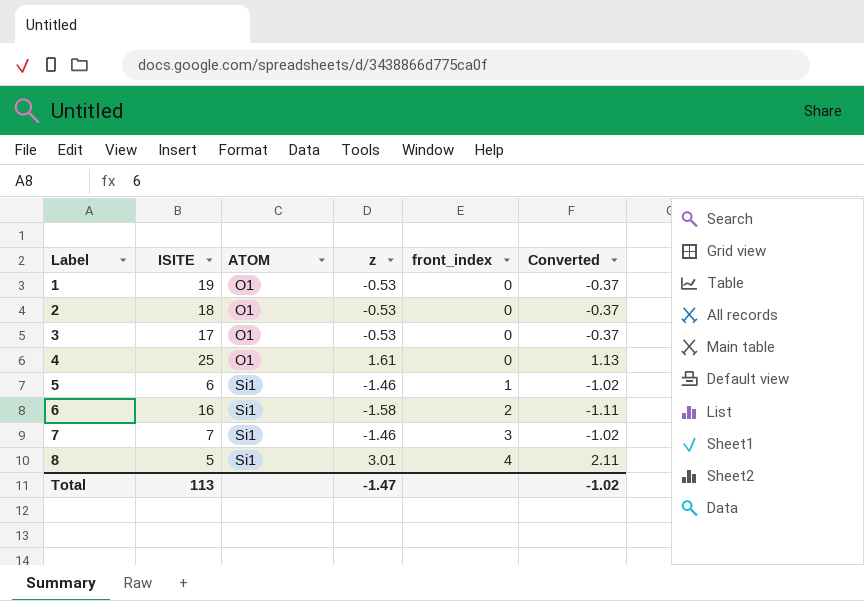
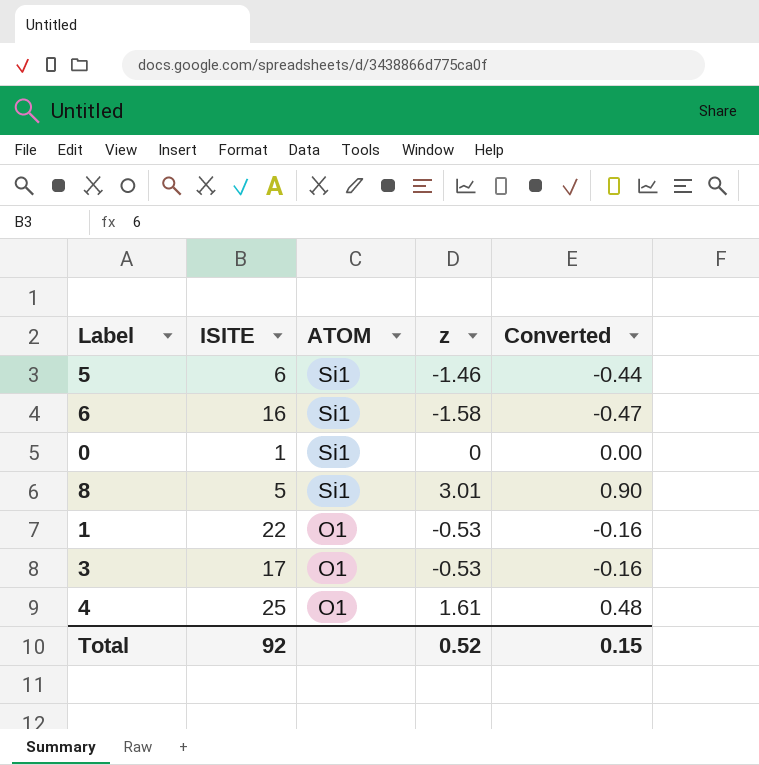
row order: Label ascending -> ATOM descending
column front_index | position: 5 -> none
column Converted | formula: [z] * 0.7 -> [z] * 0.3
row 2: 18 | O1 | -0.53 | 0 | -0.37 -> none
row 7: 7 | Si1 | -1.46 | 3 | -1.02 -> none
row 0: none -> 1 | Si1 | 0 | 0.00
1 | ISITE: 19 -> 22
Total | ISITE: 113 -> 92
Total | z: -1.47 -> 0.52
Total | Converted: -1.02 -> 0.15

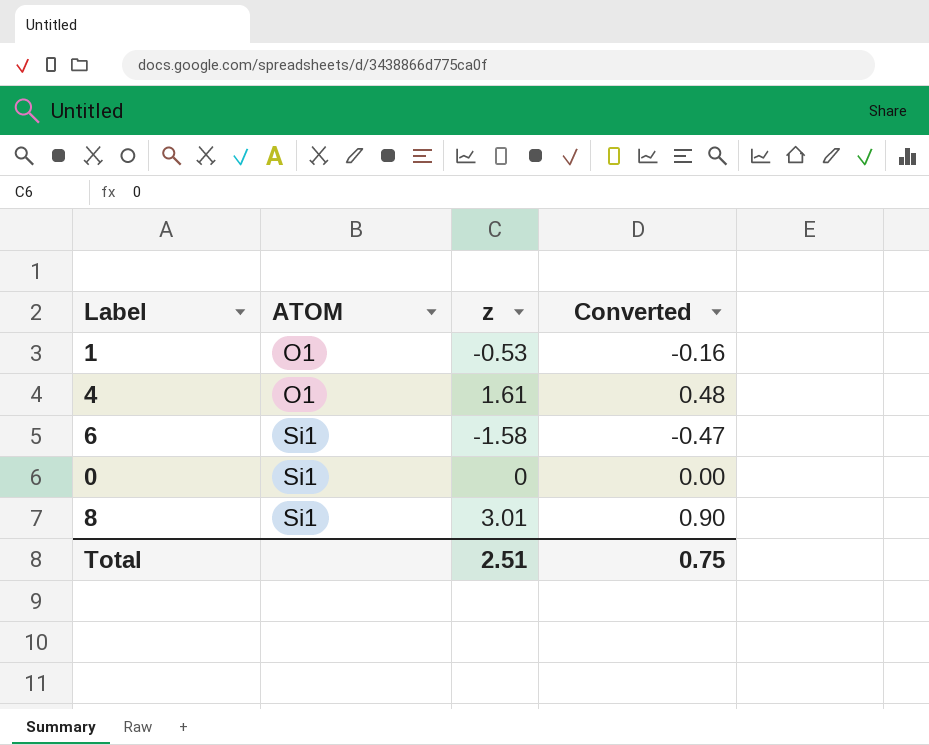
row order: ATOM descending -> ATOM ascending
column ISITE | position: 2 -> none
row 5: 6 | Si1 | -1.46 | -0.44 -> none
row 3: 17 | O1 | -0.53 | -0.16 -> none
Total | z: 0.52 -> 2.51
Total | Converted: 0.15 -> 0.75

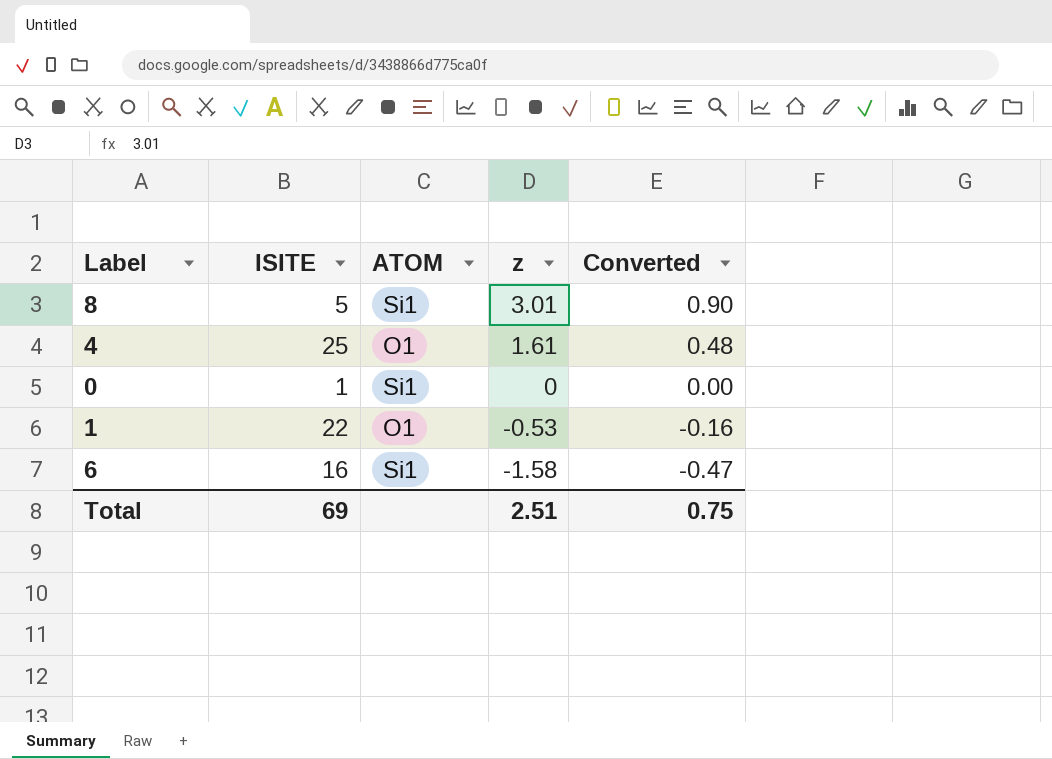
row order: ATOM ascending -> z descending
column ISITE | position: none -> 2

